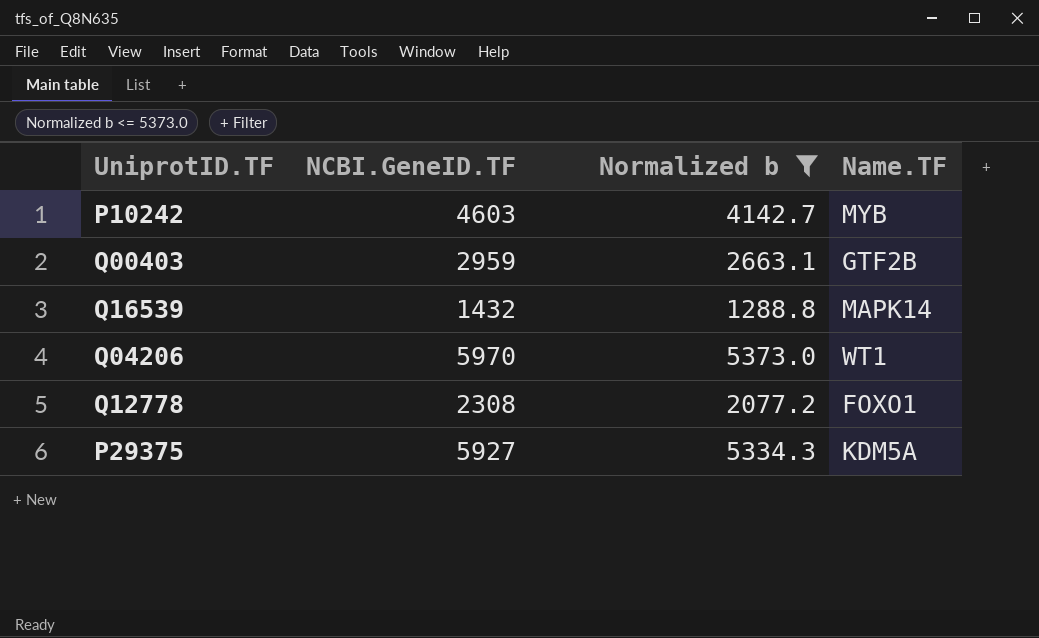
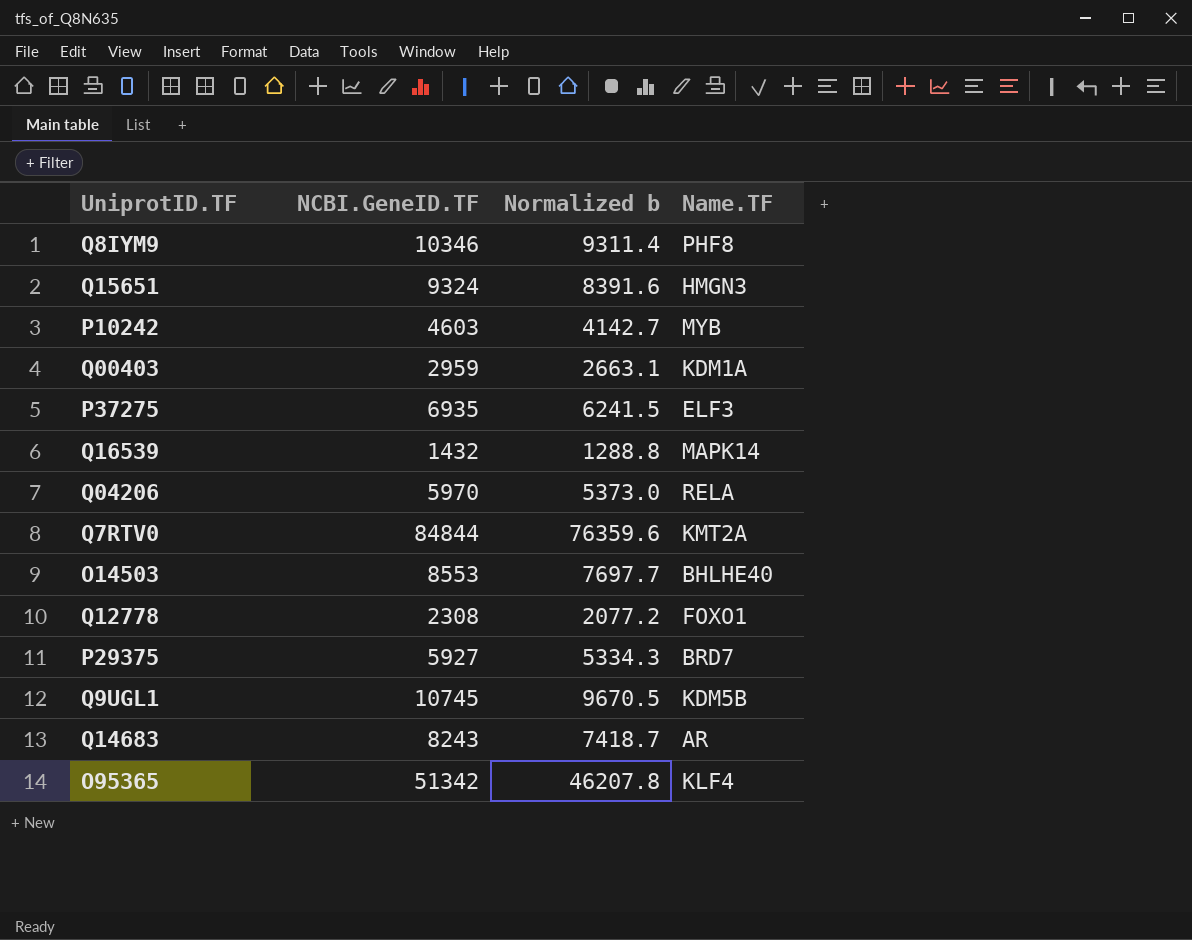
filter: Normalized b <= 5373.0 -> none
Q00403 | Name.TF: GTF2B -> KDM1A
Q04206 | Name.TF: WT1 -> RELA
P29375 | Name.TF: KDM5A -> BRD7

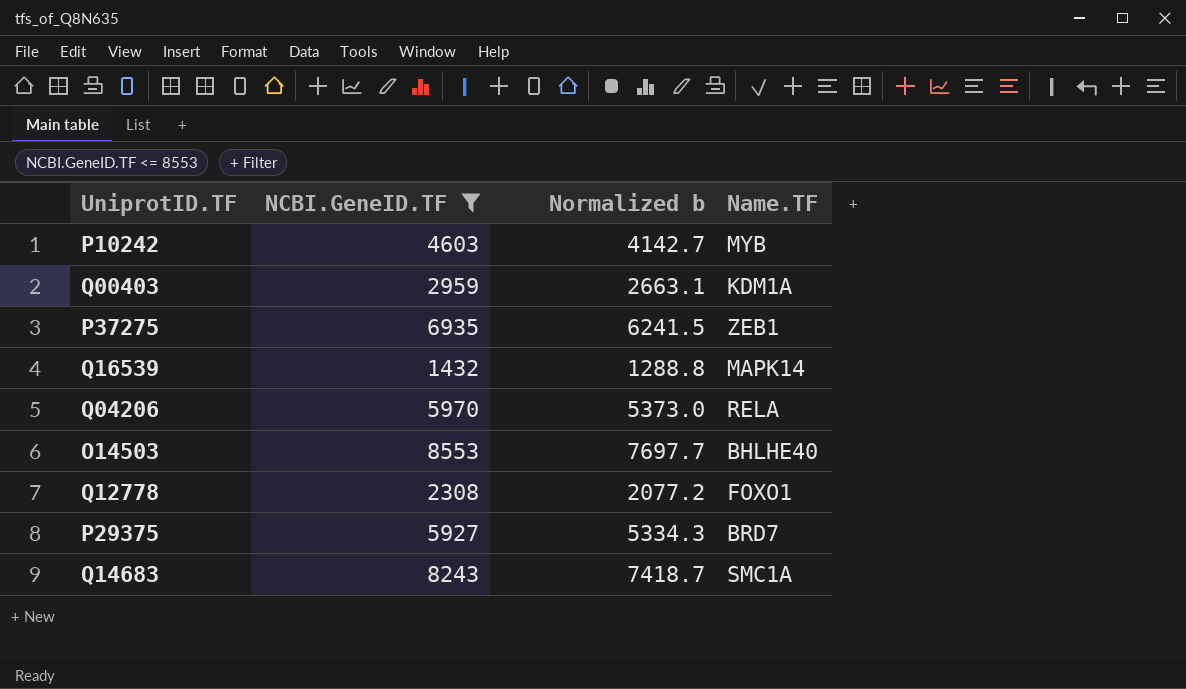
filter: none -> NCBI.GeneID.TF <= 8553
P37275 | Name.TF: ELF3 -> ZEB1
Q14683 | Name.TF: AR -> SMC1A

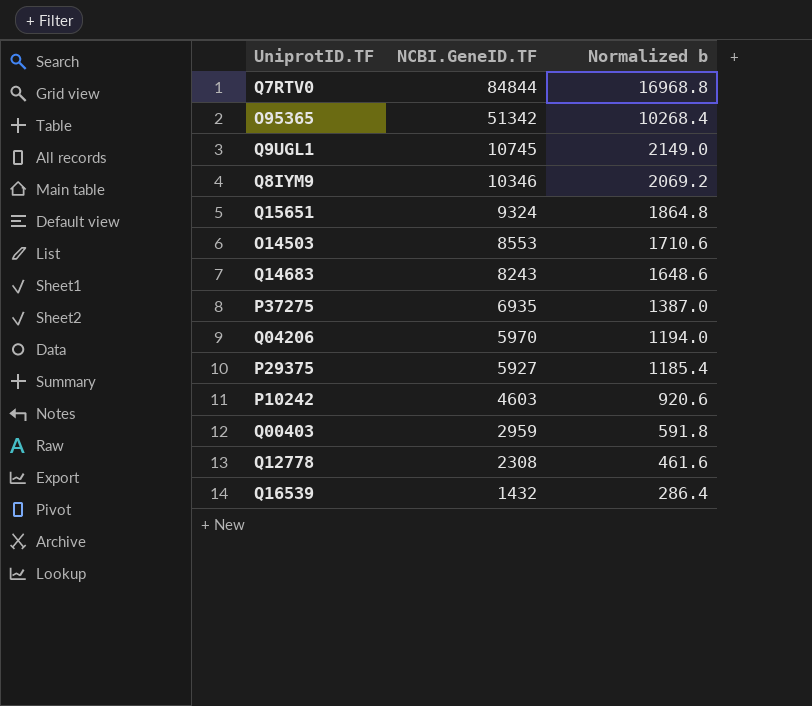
filter: NCBI.GeneID.TF <= 8553 -> none
row order: none -> NCBI.GeneID.TF descending
column Name.TF | position: 4 -> none
column Normalized b | formula: [NCBI.GeneID.TF] * 0.9 -> [NCBI.GeneID.TF] * 0.2

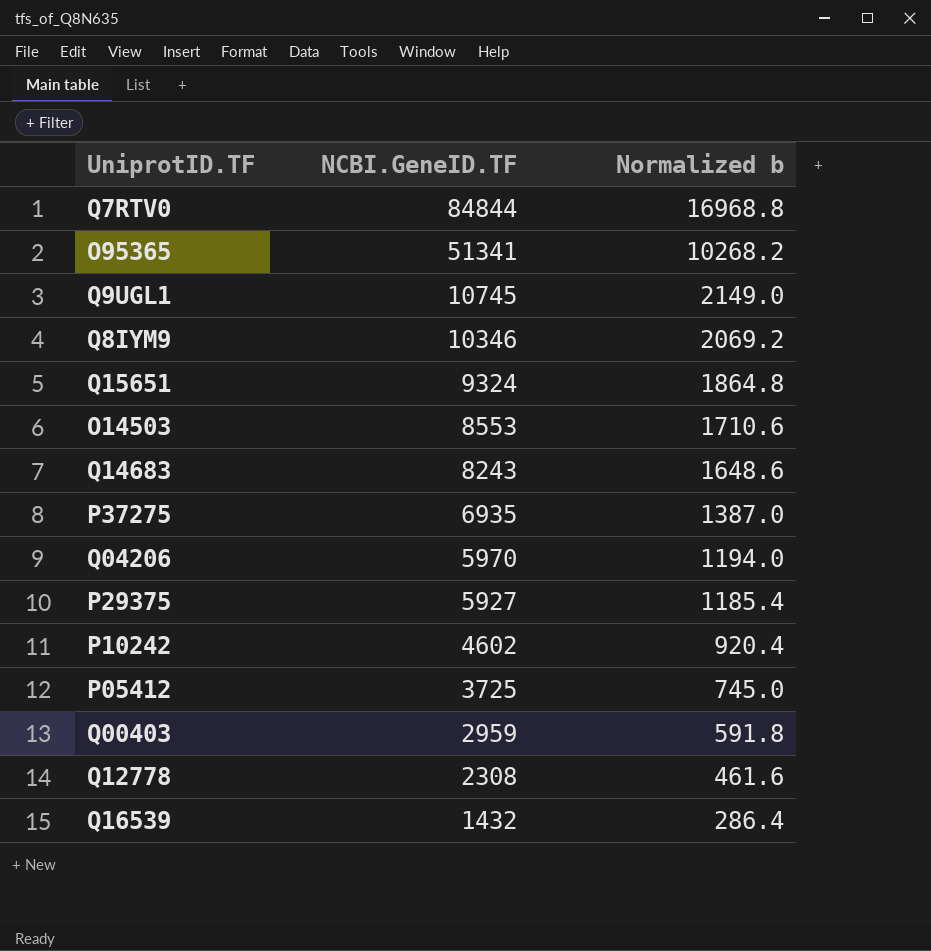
O95365 | NCBI.GeneID.TF: 51342 -> 51341
O95365 | Normalized b: 10268.4 -> 10268.2
P10242 | NCBI.GeneID.TF: 4603 -> 4602
P10242 | Normalized b: 920.6 -> 920.4
row P05412: none -> 3725 | 745.0

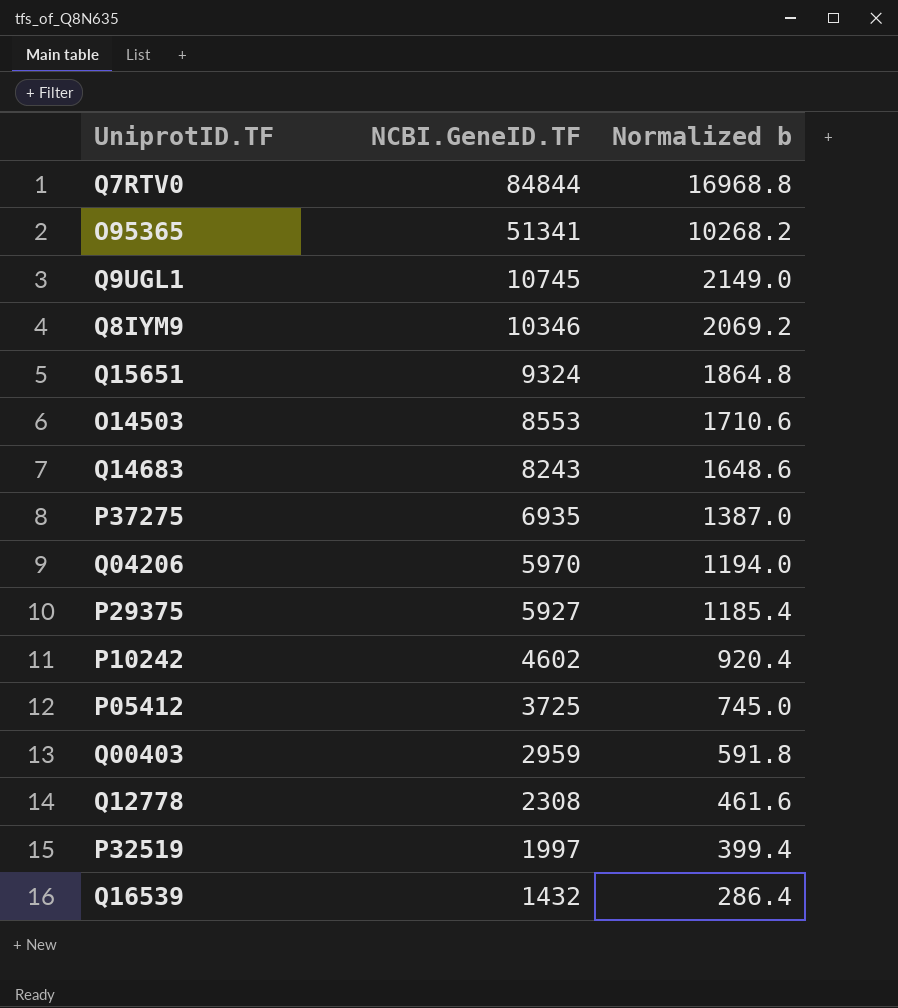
row P32519: none -> 1997 | 399.4

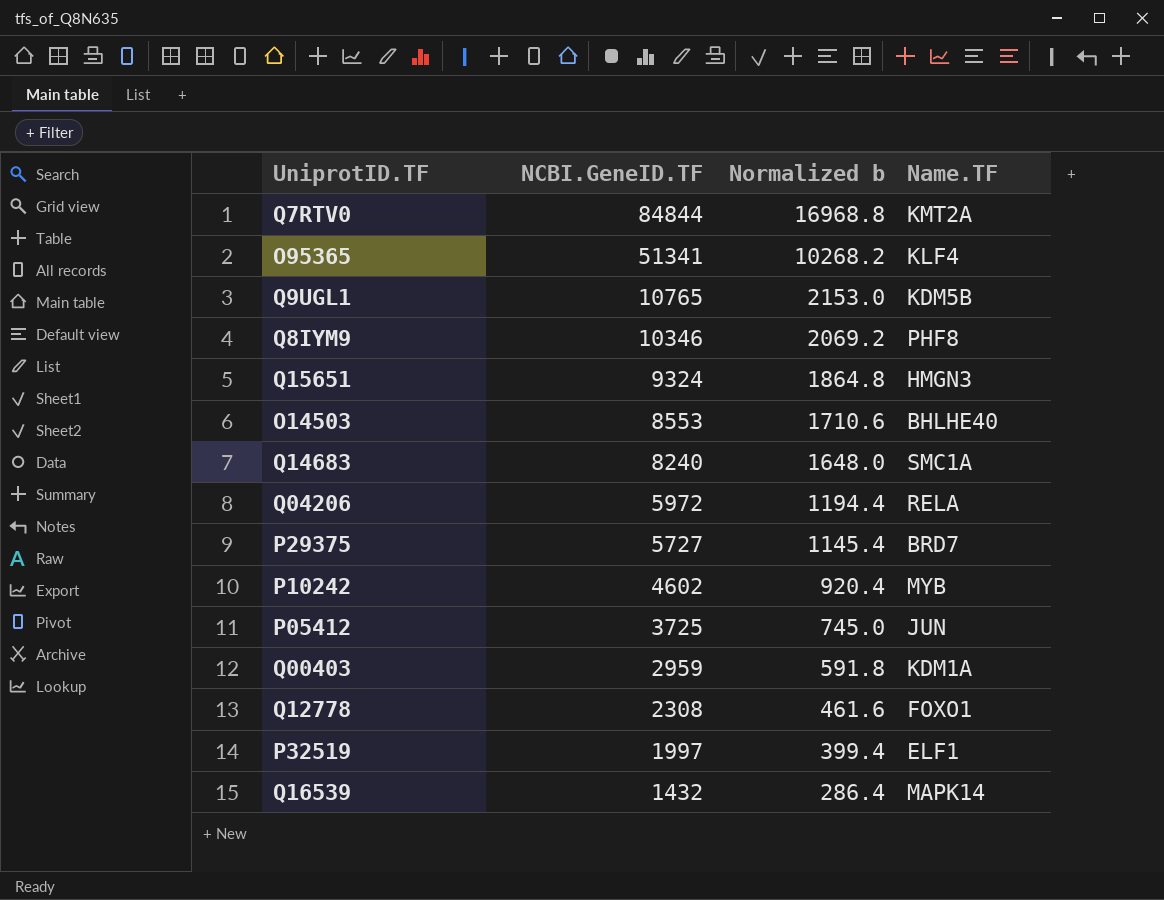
column Name.TF | position: none -> 4
row P37275: 6935 | 1387.0 -> none
Q9UGL1 | NCBI.GeneID.TF: 10745 -> 10765
Q9UGL1 | Normalized b: 2149.0 -> 2153.0
Q14683 | NCBI.GeneID.TF: 8243 -> 8240
Q14683 | Normalized b: 1648.6 -> 1648.0
Q04206 | NCBI.GeneID.TF: 5970 -> 5972
Q04206 | Normalized b: 1194.0 -> 1194.4
P29375 | NCBI.GeneID.TF: 5927 -> 5727
P29375 | Normalized b: 1185.4 -> 1145.4

